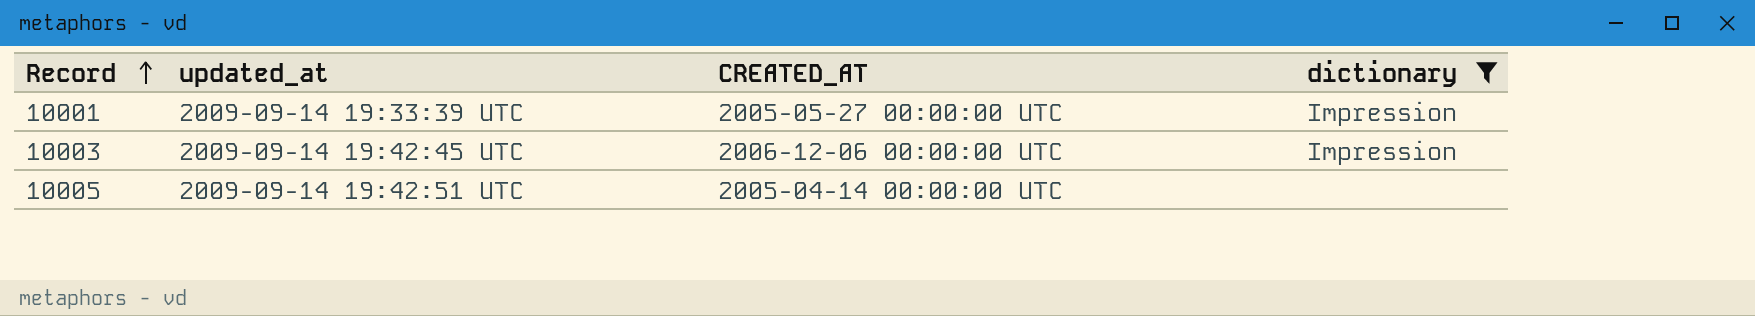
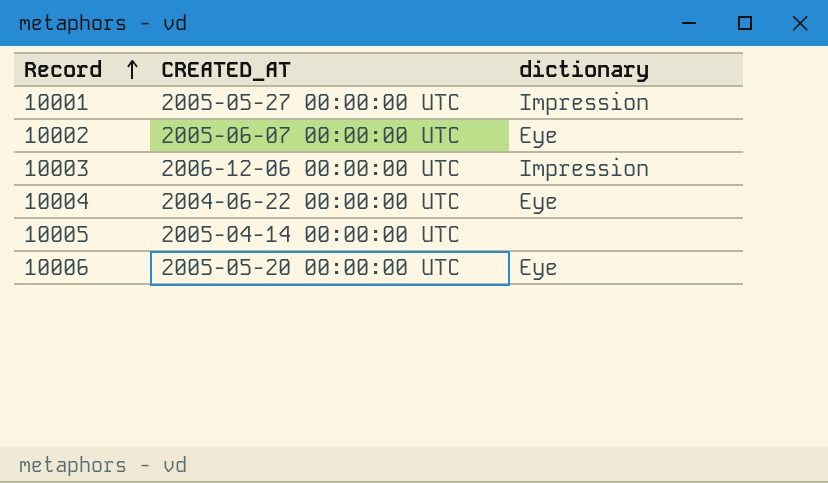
filter: dictionary != Eye -> none
column updated_at | position: 2 -> none

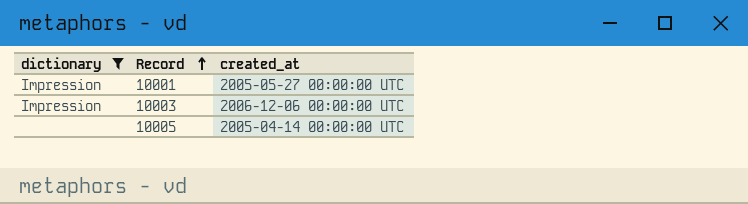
filter: none -> dictionary != Eye
column dictionary | position: 3 -> 1
column name: CREATED_AT -> created_at

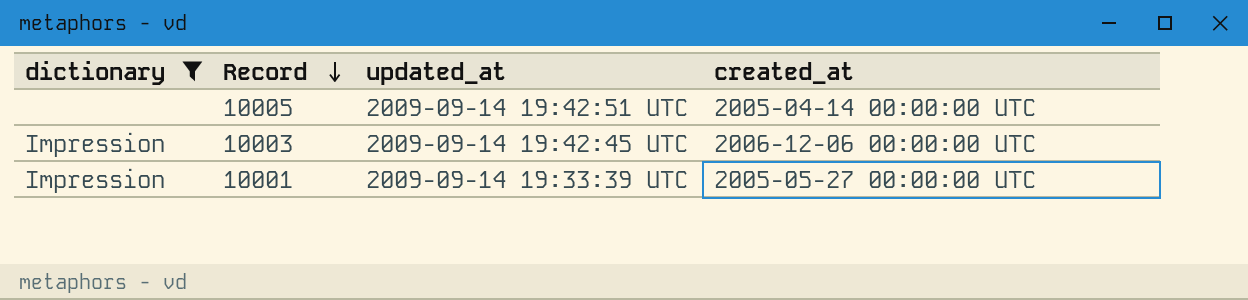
row order: Record ascending -> Record descending
column updated_at | position: none -> 3

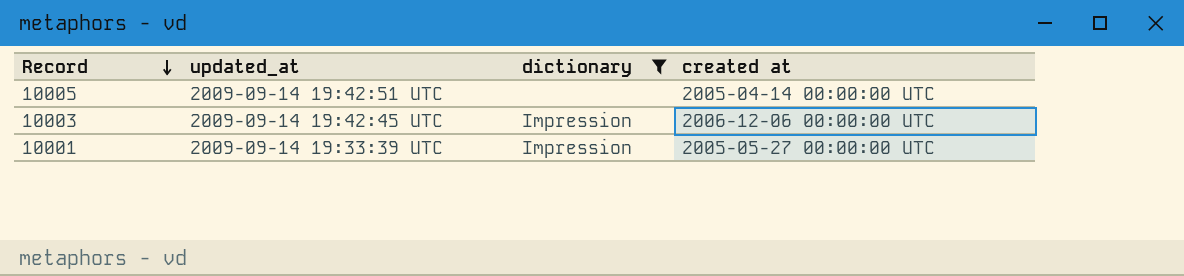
column dictionary | position: 1 -> 3
column name: created_at -> created at

